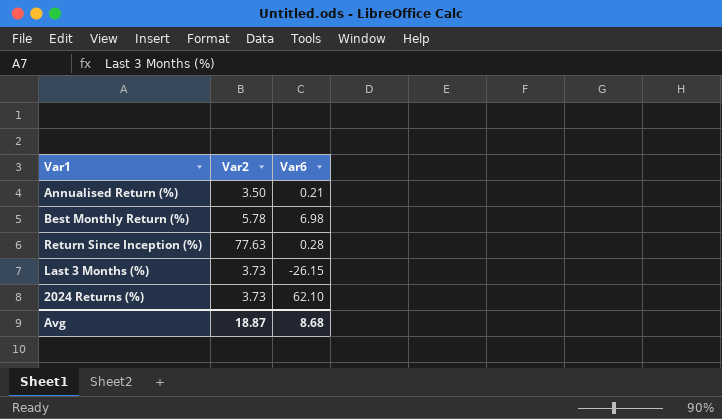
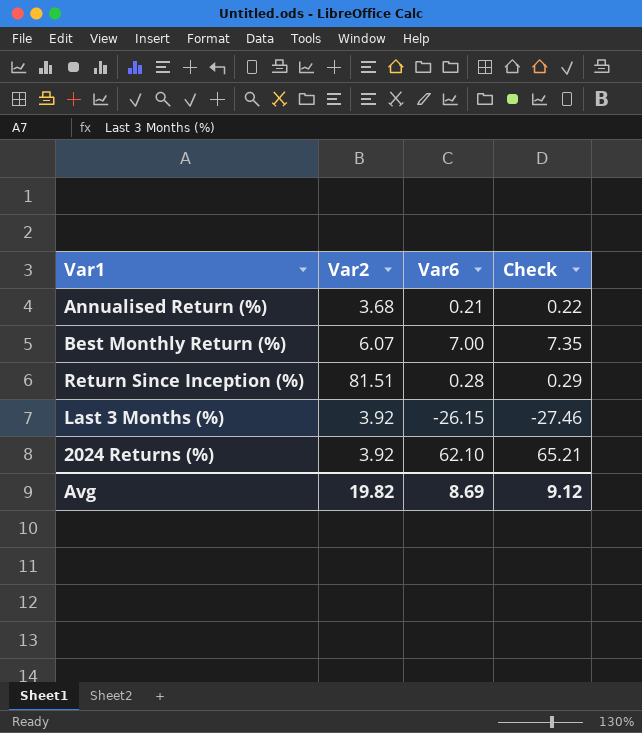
column Check | formula: none -> [Var6] * 1.05
Annualised Return (%) | Var2: 3.50 -> 3.68
Best Monthly Return (%) | Var2: 5.78 -> 6.07
Best Monthly Return (%) | Var6: 6.98 -> 7.00
Return Since Inception (%) | Var2: 77.63 -> 81.51
Last 3 Months (%) | Var2: 3.73 -> 3.92
2024 Returns (%) | Var2: 3.73 -> 3.92
Avg | Var2: 18.87 -> 19.82
Avg | Var6: 8.68 -> 8.69

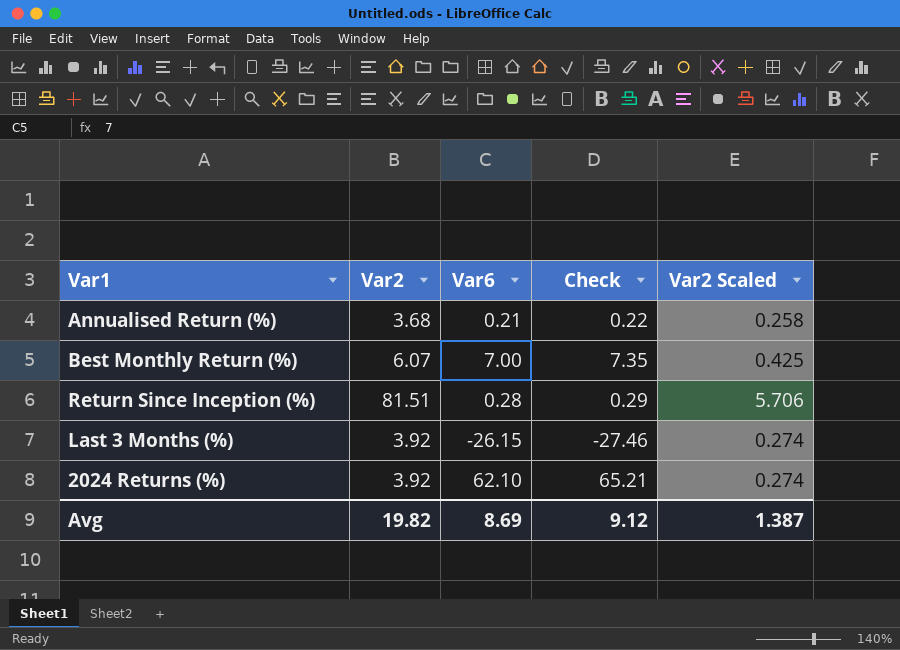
column Var2 Scaled | formula: none -> [Var2] * 0.07

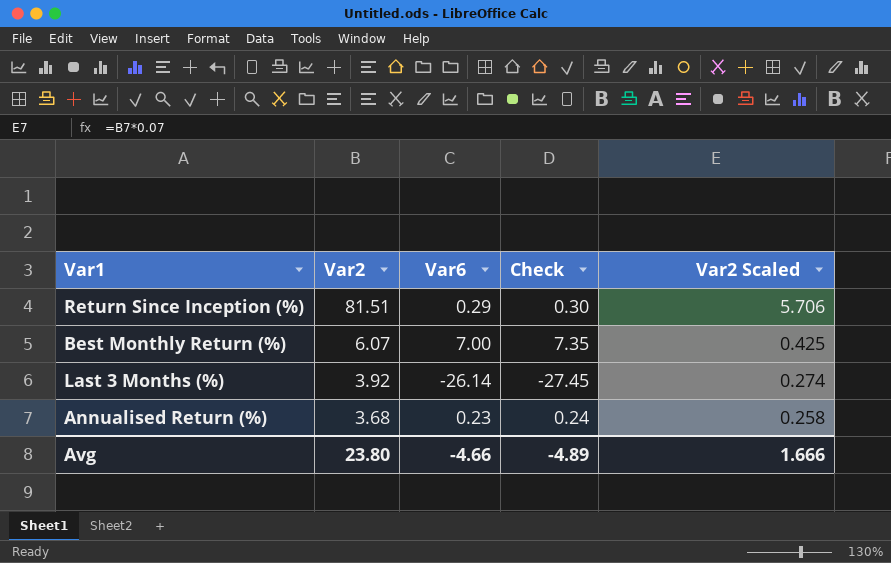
row order: none -> Var2 descending
row 2024 Returns (%): 3.92 | 62.10 | 65.21 | 0.274 -> none
Return Since Inception (%) | Var6: 0.28 -> 0.29
Return Since Inception (%) | Check: 0.29 -> 0.30
Last 3 Months (%) | Var6: -26.15 -> -26.14
Last 3 Months (%) | Check: -27.46 -> -27.45
Annualised Return (%) | Var6: 0.21 -> 0.23
Annualised Return (%) | Check: 0.22 -> 0.24
Avg | Var2: 19.82 -> 23.80
Avg | Var6: 8.69 -> -4.66
Avg | Check: 9.12 -> -4.89
Avg | Var2 Scaled: 1.387 -> 1.666

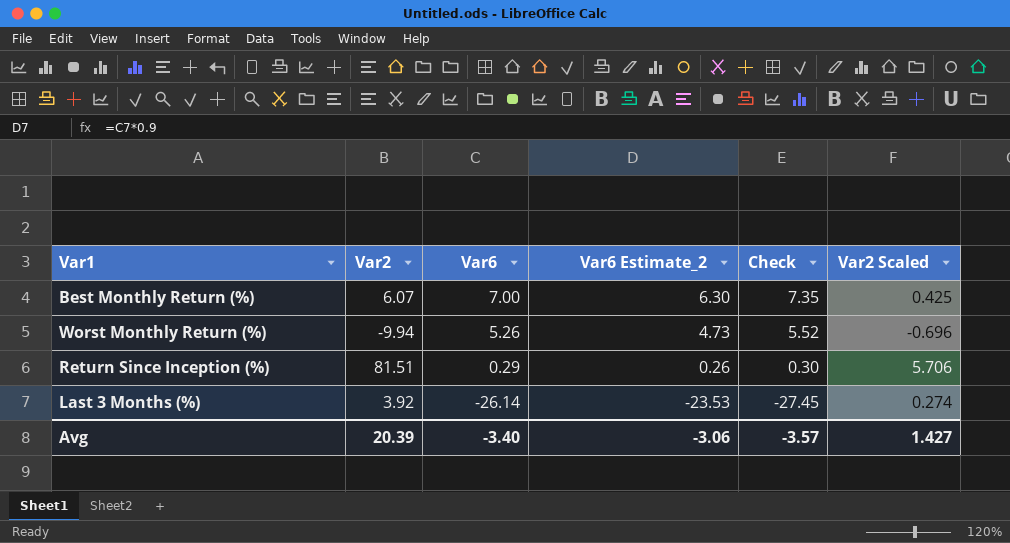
row order: Var2 descending -> Var6 descending
column Var6 Estimate_2 | formula: none -> [Var6] * 0.9
row Annualised Return (%): 3.68 | 0.23 | 0.24 | 0.258 -> none
row Worst Monthly Return (%): none -> -9.94 | 5.26 | 4.73 | 5.52 | -0.696
Avg | Var2: 23.80 -> 20.39
Avg | Var6: -4.66 -> -3.40
Avg | Check: -4.89 -> -3.57
Avg | Var2 Scaled: 1.666 -> 1.427

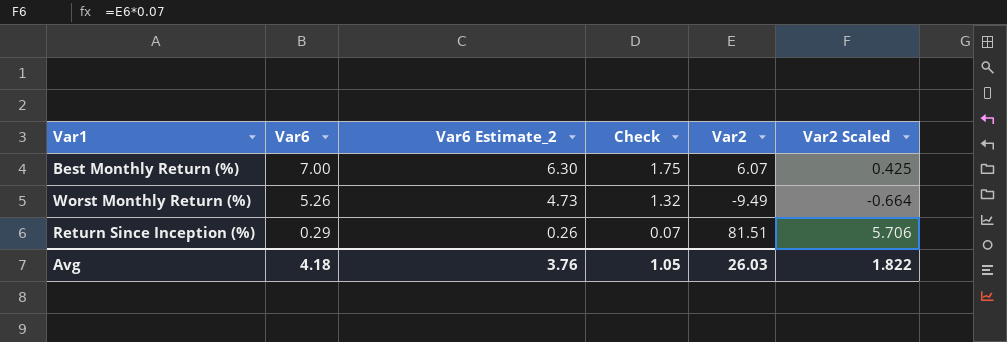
column Check | formula: [Var6] * 1.05 -> [Var6] * 0.25
column Var2 | position: 2 -> 5
row Last 3 Months (%): 3.92 | -26.14 | -23.53 | -27.45 | 0.274 -> none
Worst Monthly Return (%) | Var2: -9.94 -> -9.49
Worst Monthly Return (%) | Var2 Scaled: -0.696 -> -0.664
Avg | Var6: -3.40 -> 4.18
Avg | Var6 Estimate_2: -3.06 -> 3.76
Avg | Check: -3.57 -> 1.05
Avg | Var2: 20.39 -> 26.03
Avg | Var2 Scaled: 1.427 -> 1.822

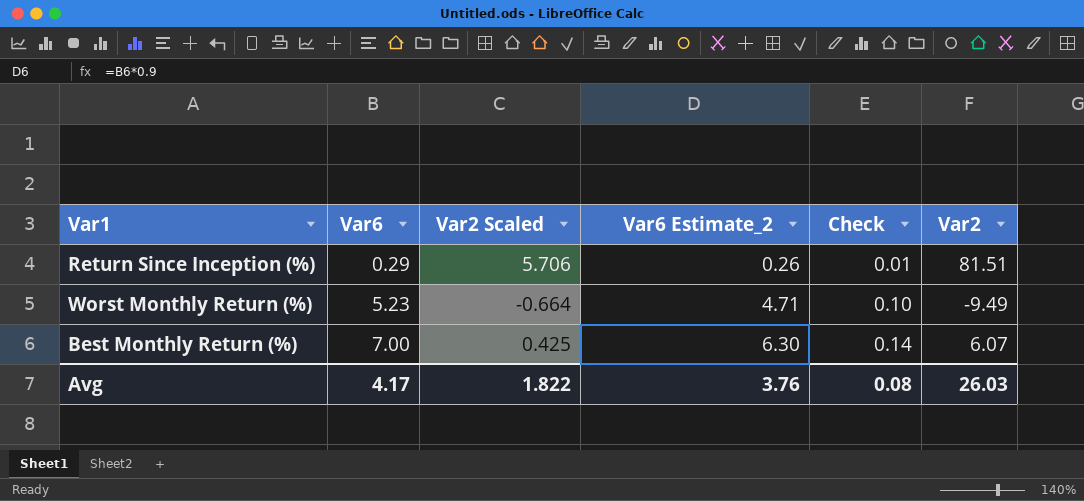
row order: Var6 descending -> Var6 ascending
column Var2 Scaled | position: 6 -> 3
column Check | formula: [Var6] * 0.25 -> [Var6] * 0.02
Worst Monthly Return (%) | Var6: 5.26 -> 5.23
Worst Monthly Return (%) | Var6 Estimate_2: 4.73 -> 4.71
Avg | Var6: 4.18 -> 4.17
Avg | Check: 1.05 -> 0.08

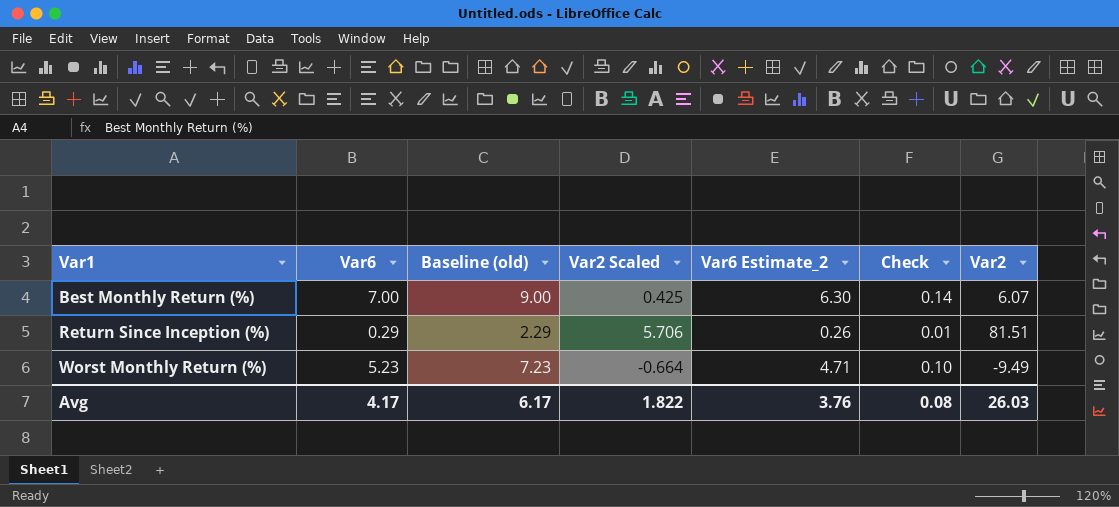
row order: Var6 ascending -> Var1 ascending
column Baseline (old) | formula: none -> [Var6] + 2

